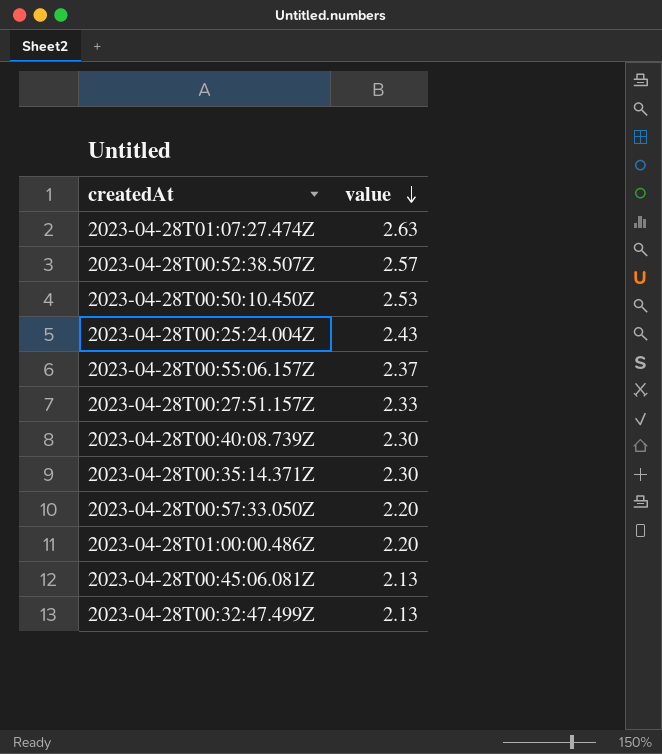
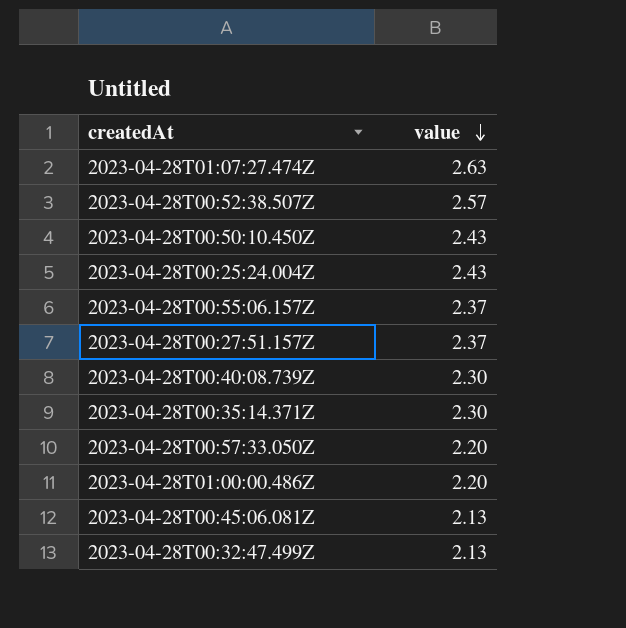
2023-04-28T00:50:10.450Z | value: 2.53 -> 2.43
2023-04-28T00:27:51.157Z | value: 2.33 -> 2.37

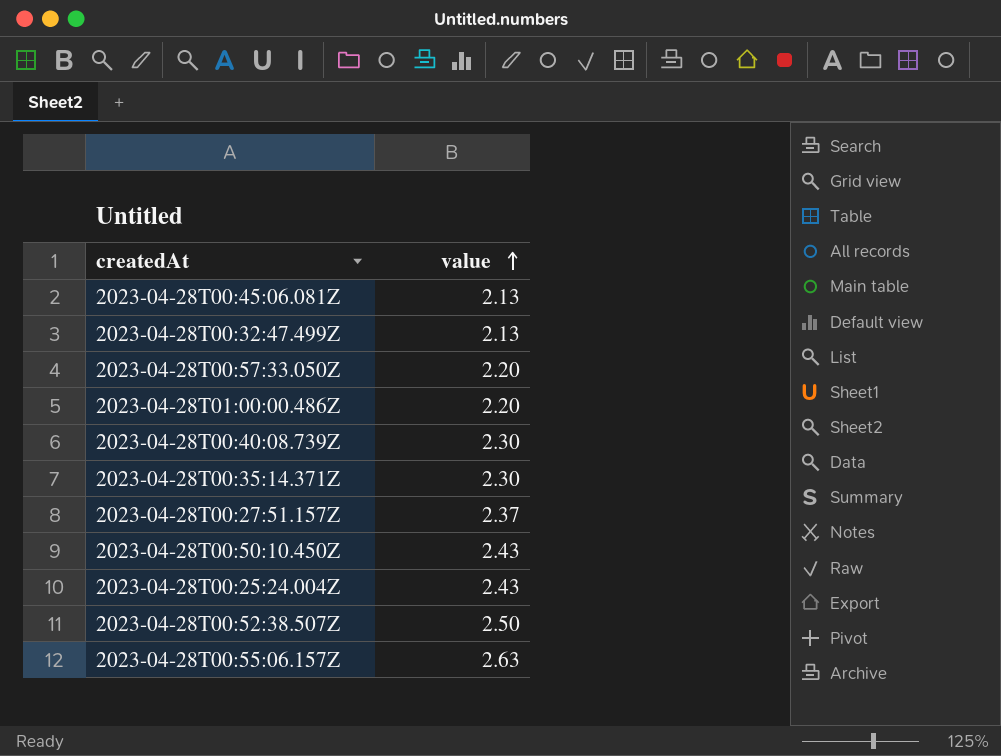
row order: value descending -> value ascending
row 2023-04-28T01:07:27.474Z: 2.63 -> none
2023-04-28T00:52:38.507Z | value: 2.57 -> 2.50
2023-04-28T00:55:06.157Z | value: 2.37 -> 2.63

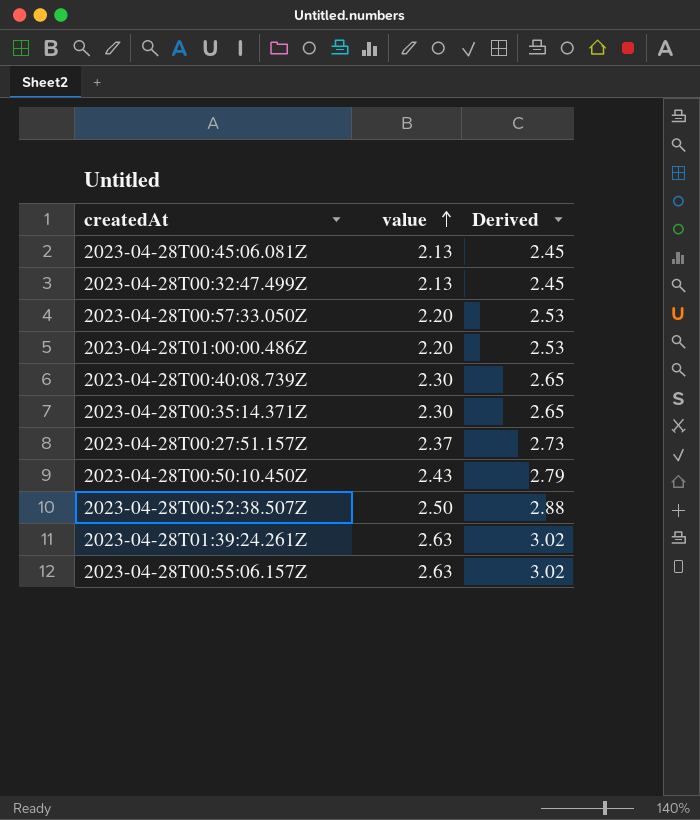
column Derived | formula: none -> [value] * 1.15
row 2023-04-28T00:25:24.004Z: 2.43 -> none
row 2023-04-28T01:39:24.261Z: none -> 2.63 | 3.02

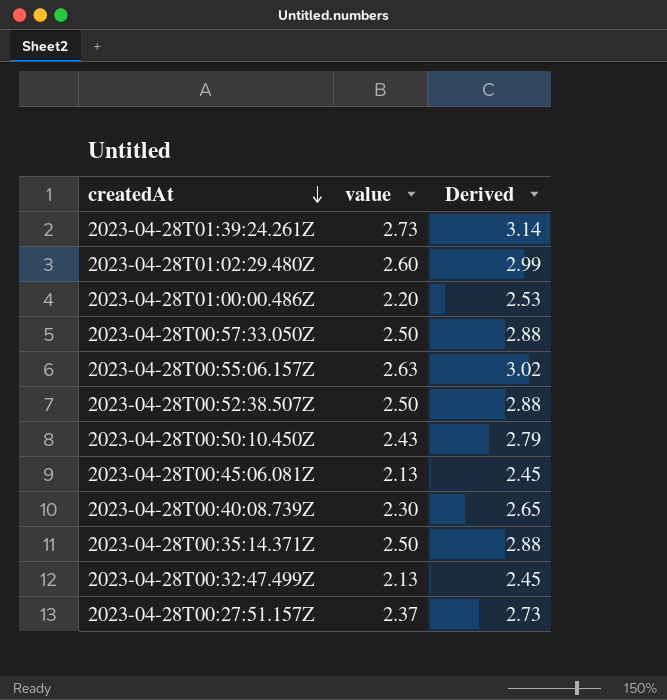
row order: value ascending -> createdAt descending
2023-04-28T01:39:24.261Z | value: 2.63 -> 2.73
2023-04-28T01:39:24.261Z | Derived: 3.02 -> 3.14
row 2023-04-28T01:02:29.480Z: none -> 2.60 | 2.99
2023-04-28T00:57:33.050Z | value: 2.20 -> 2.50
2023-04-28T00:57:33.050Z | Derived: 2.53 -> 2.88
2023-04-28T00:35:14.371Z | value: 2.30 -> 2.50
2023-04-28T00:35:14.371Z | Derived: 2.65 -> 2.88

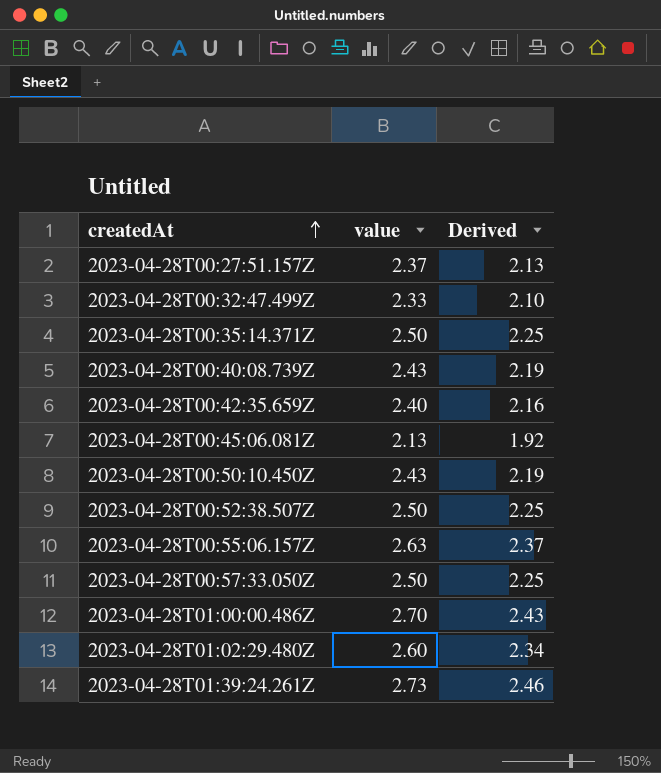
row order: createdAt descending -> createdAt ascending
column Derived | formula: [value] * 1.15 -> [value] * 0.9
2023-04-28T00:32:47.499Z | value: 2.13 -> 2.33
2023-04-28T00:40:08.739Z | value: 2.30 -> 2.43
row 2023-04-28T00:42:35.659Z: none -> 2.40 | 2.16
2023-04-28T01:00:00.486Z | value: 2.20 -> 2.70

